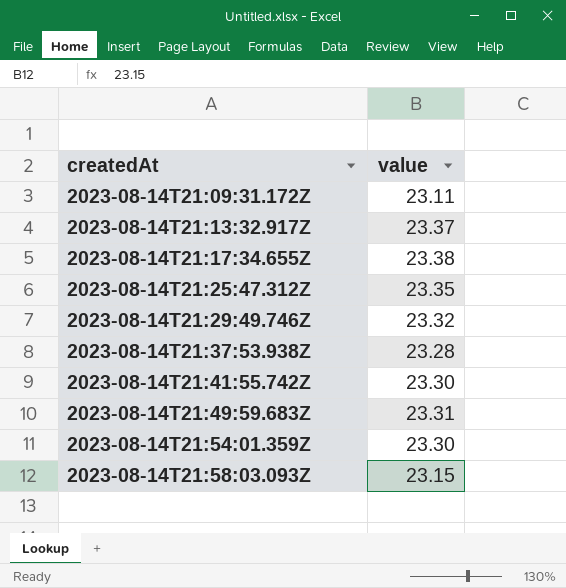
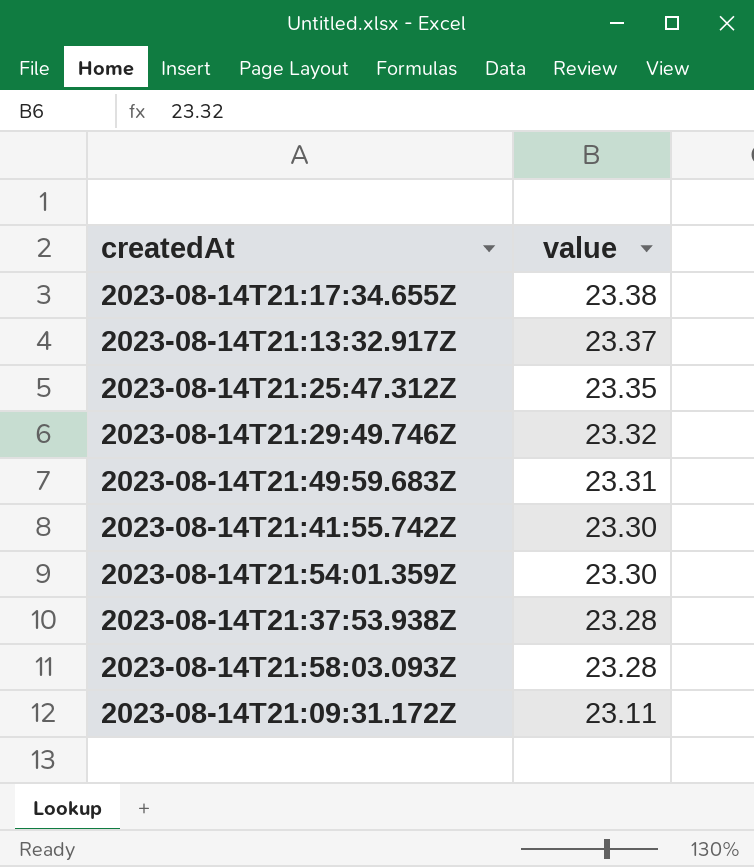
row order: createdAt ascending -> value descending
2023-08-14T21:58:03.093Z | value: 23.15 -> 23.28

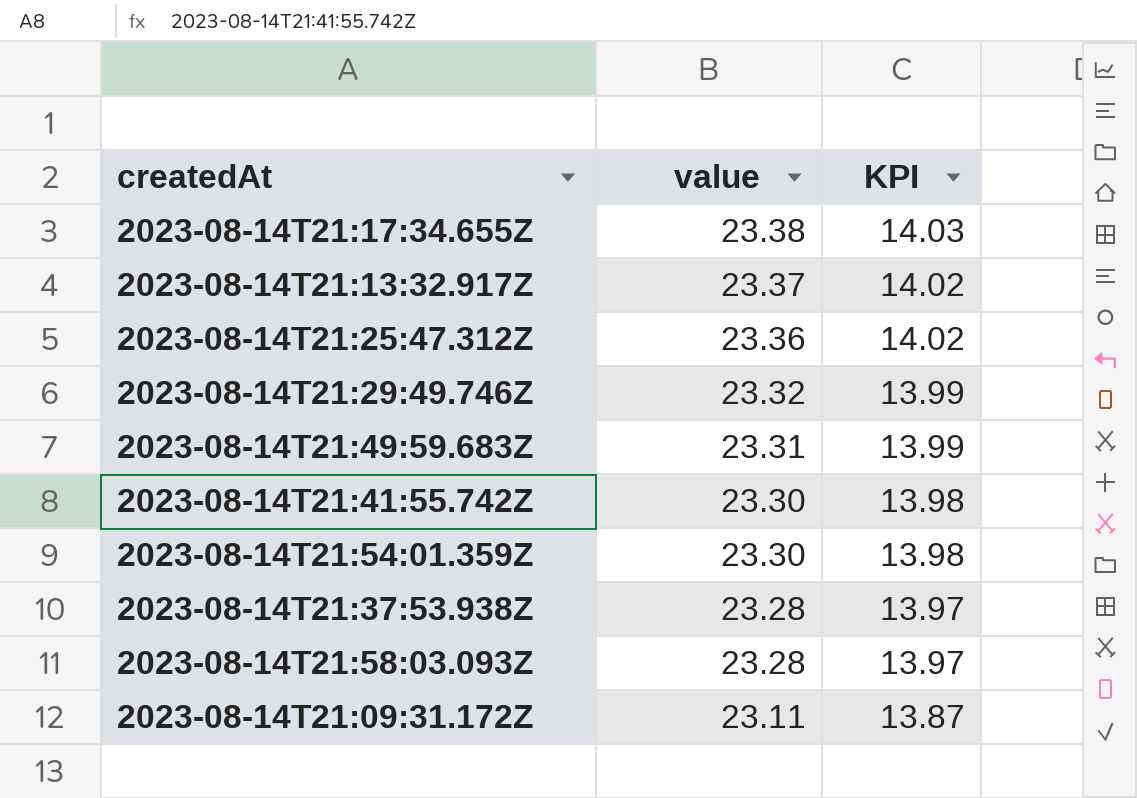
column KPI | formula: none -> [value] * 0.6
2023-08-14T21:25:47.312Z | value: 23.35 -> 23.36

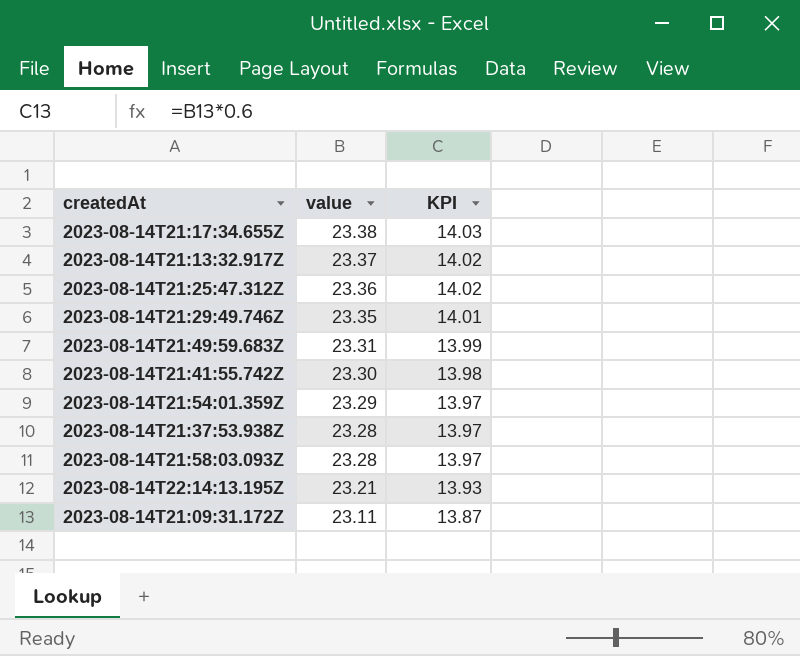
2023-08-14T21:29:49.746Z | value: 23.32 -> 23.35
2023-08-14T21:29:49.746Z | KPI: 13.99 -> 14.01
2023-08-14T21:54:01.359Z | value: 23.30 -> 23.29
2023-08-14T21:54:01.359Z | KPI: 13.98 -> 13.97
row 2023-08-14T22:14:13.195Z: none -> 23.21 | 13.93

